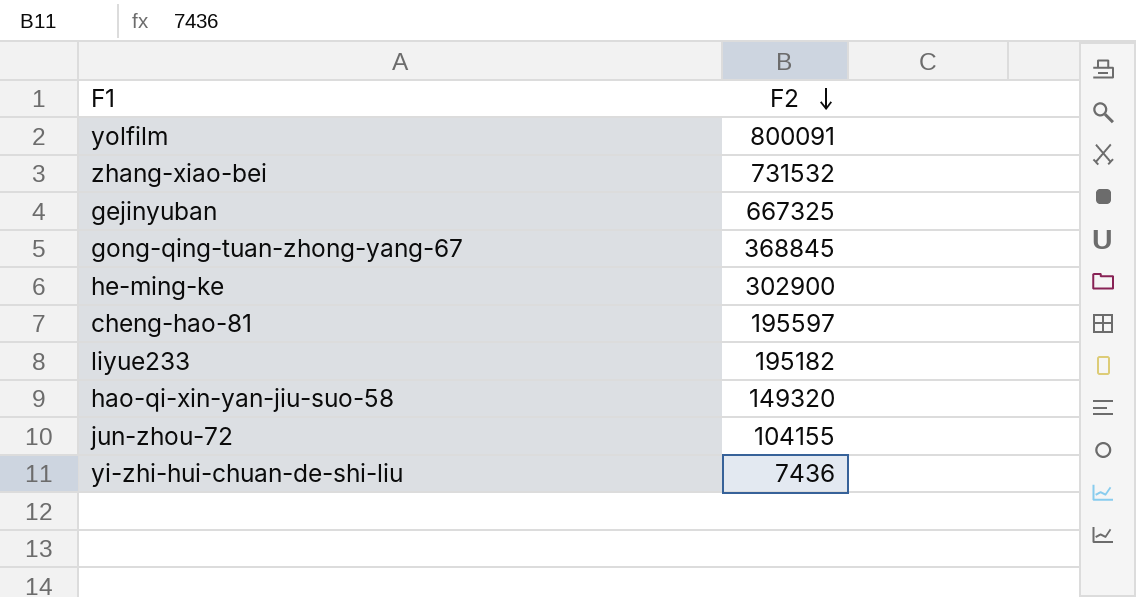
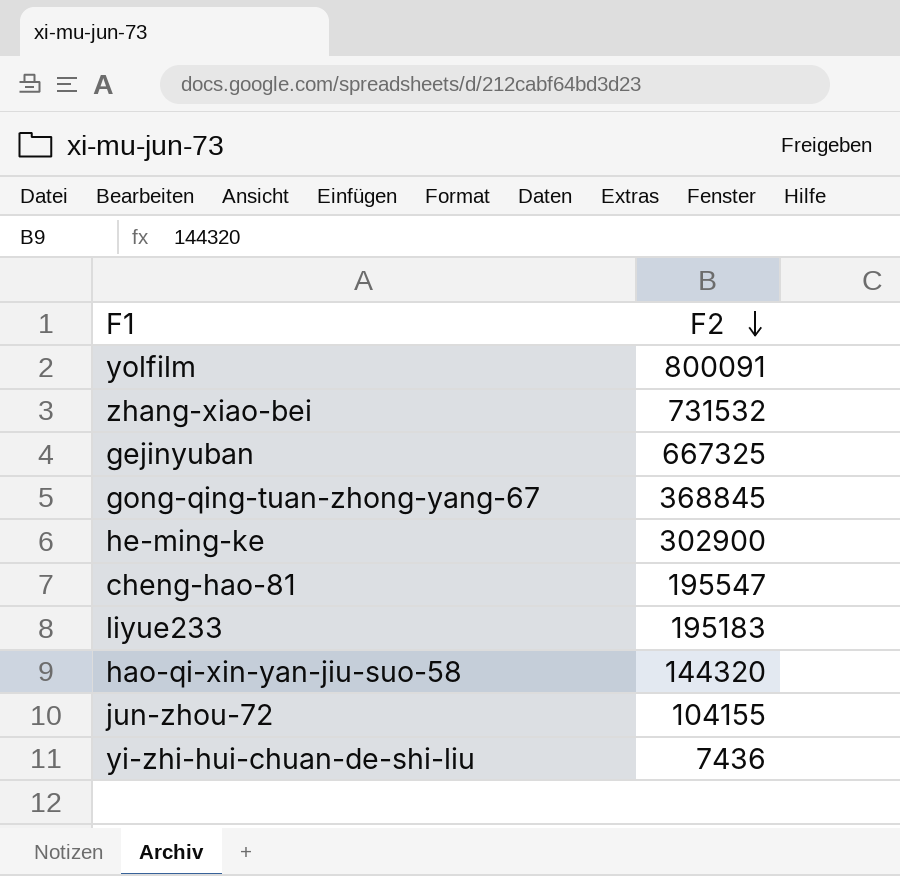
cheng-hao-81 | F2: 195597 -> 195547
liyue233 | F2: 195182 -> 195183
hao-qi-xin-yan-jiu-suo-58 | F2: 149320 -> 144320

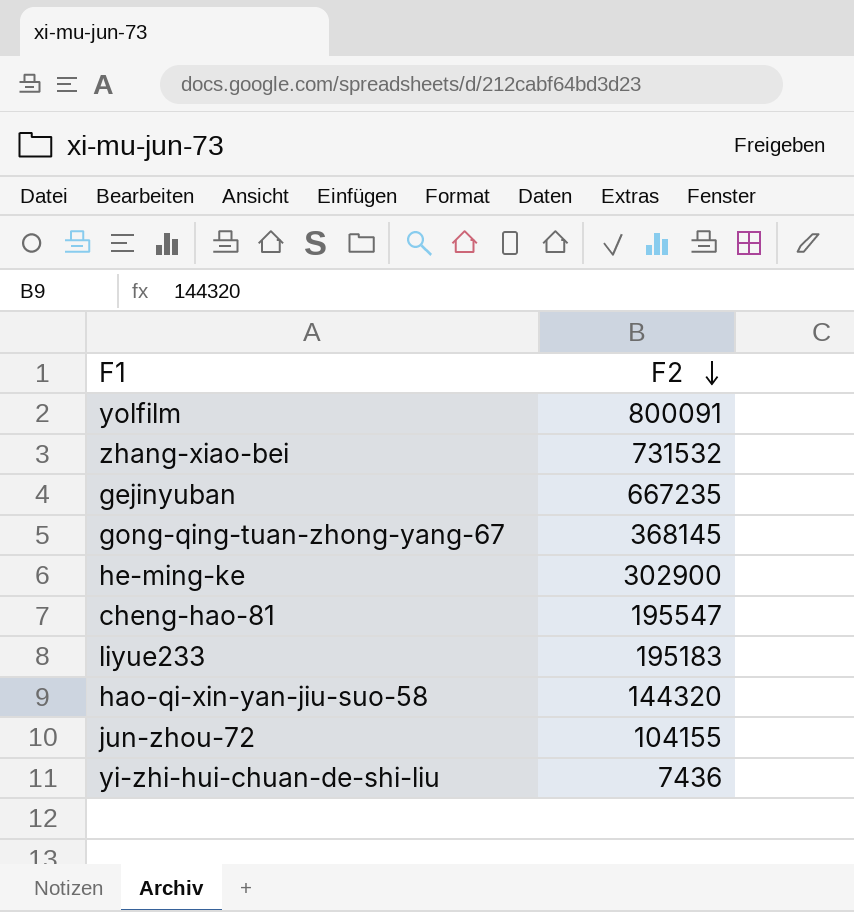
gejinyuban | F2: 667325 -> 667235
gong-qing-tuan-zhong-yang-67 | F2: 368845 -> 368145

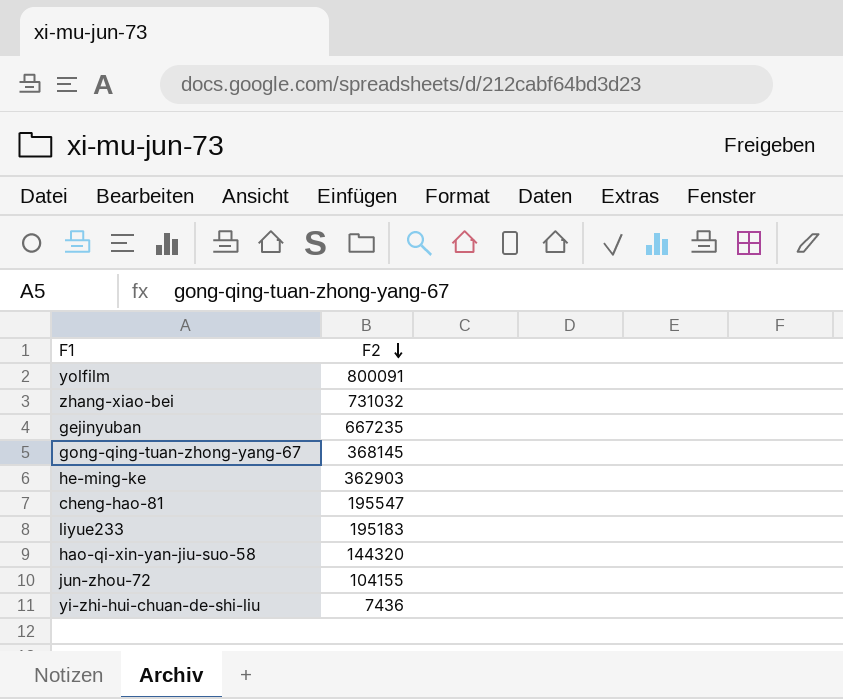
zhang-xiao-bei | F2: 731532 -> 731032
he-ming-ke | F2: 302900 -> 362903

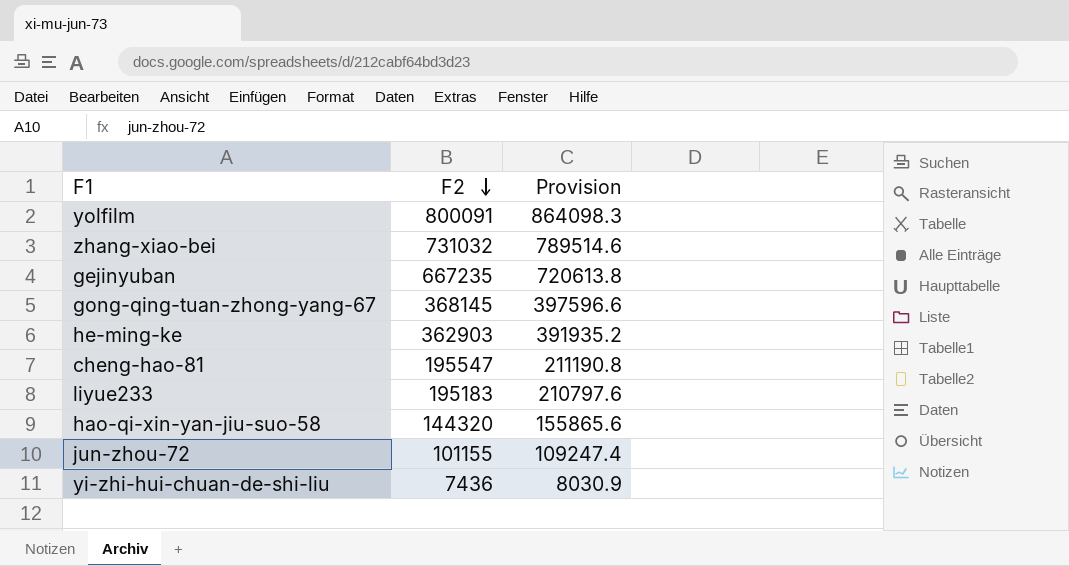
column Provision | formula: none -> [F2] * 1.08
jun-zhou-72 | F2: 104155 -> 101155

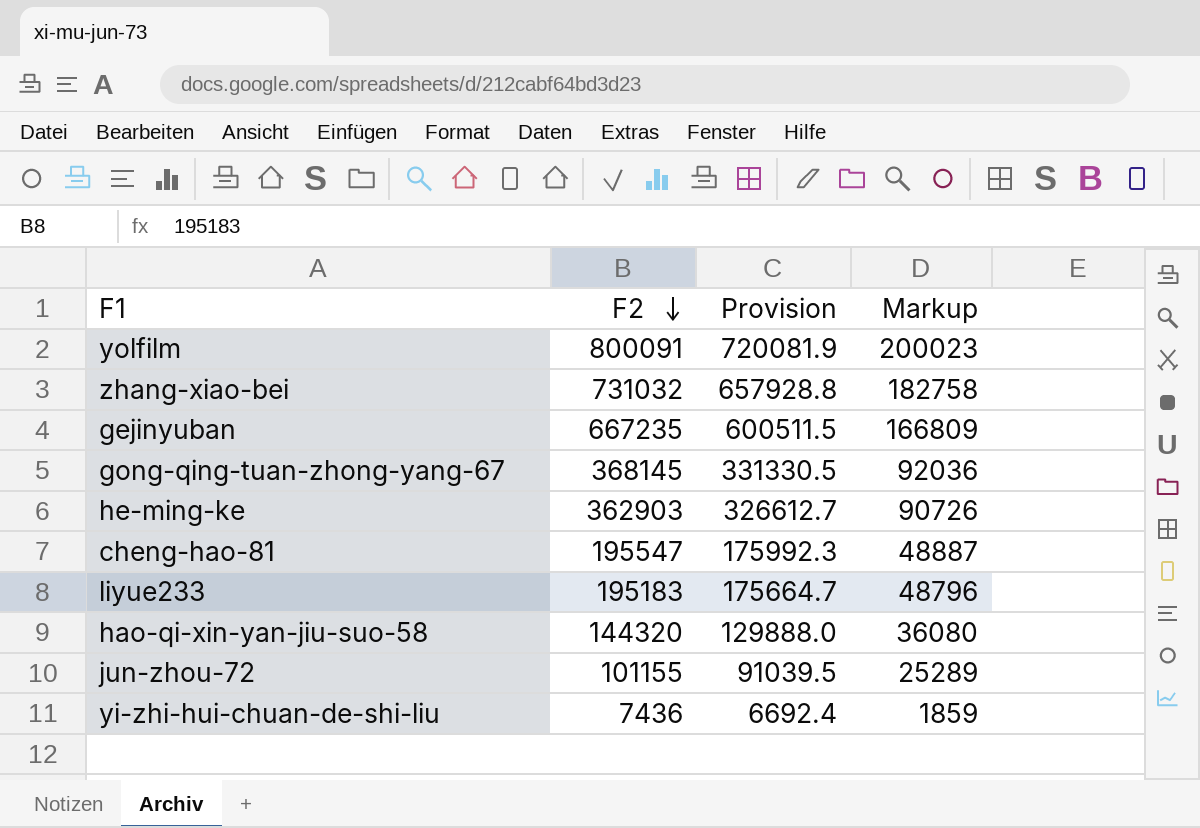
column Provision | formula: [F2] * 1.08 -> [F2] * 0.9
column Markup | formula: none -> [F2] * 0.25

